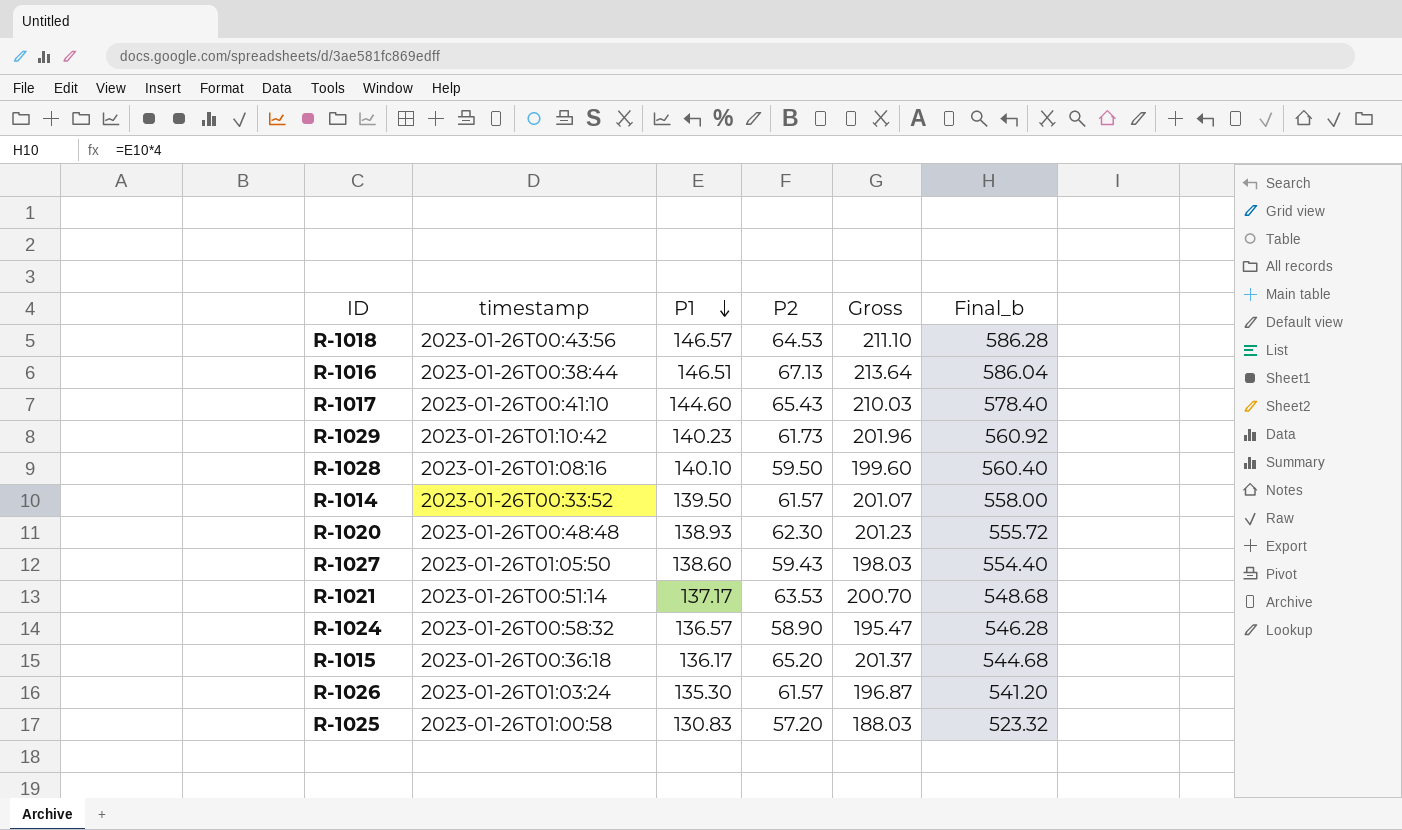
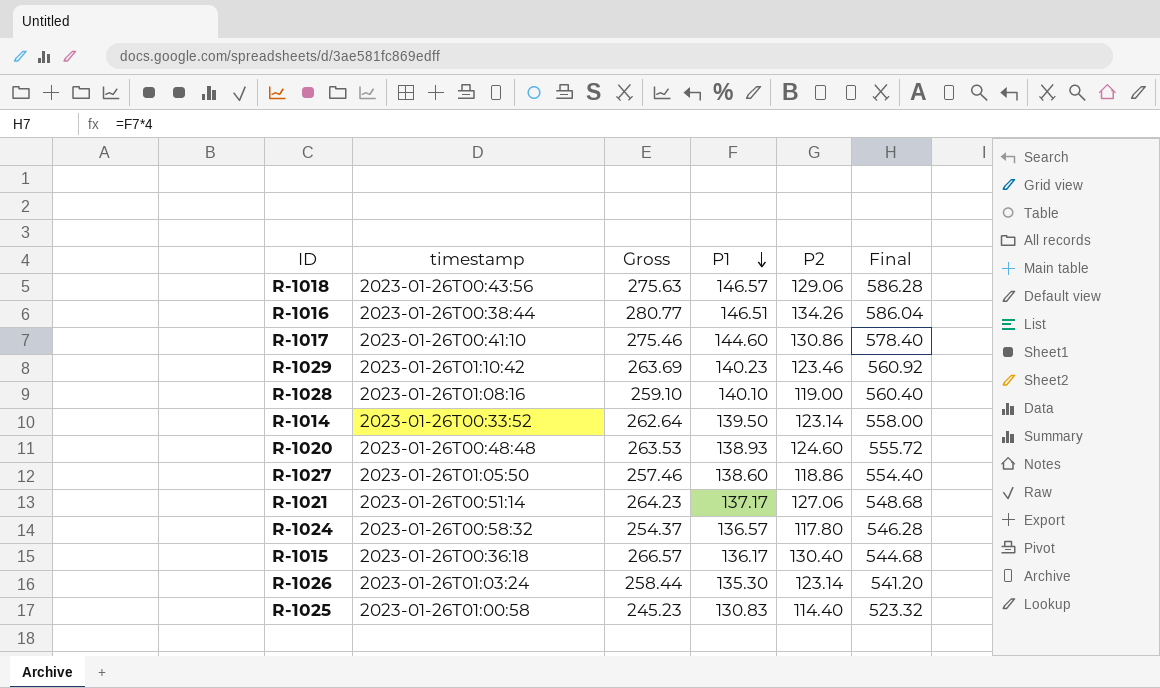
column Gross | position: 5 -> 3
column name: Final_b -> Final
R-1018 | Gross: 211.10 -> 275.63
R-1018 | P2: 64.53 -> 129.06
R-1016 | Gross: 213.64 -> 280.77
R-1016 | P2: 67.13 -> 134.26
R-1017 | Gross: 210.03 -> 275.46
R-1017 | P2: 65.43 -> 130.86
R-1029 | Gross: 201.96 -> 263.69
R-1029 | P2: 61.73 -> 123.46
R-1028 | Gross: 199.60 -> 259.10
R-1028 | P2: 59.50 -> 119.00
R-1014 | Gross: 201.07 -> 262.64
R-1014 | P2: 61.57 -> 123.14
R-1020 | Gross: 201.23 -> 263.53
R-1020 | P2: 62.30 -> 124.60
R-1027 | Gross: 198.03 -> 257.46
R-1027 | P2: 59.43 -> 118.86
R-1021 | Gross: 200.70 -> 264.23
R-1021 | P2: 63.53 -> 127.06
R-1024 | Gross: 195.47 -> 254.37
R-1024 | P2: 58.90 -> 117.80
R-1015 | Gross: 201.37 -> 266.57
R-1015 | P2: 65.20 -> 130.40
R-1026 | Gross: 196.87 -> 258.44
R-1026 | P2: 61.57 -> 123.14
R-1025 | Gross: 188.03 -> 245.23
R-1025 | P2: 57.20 -> 114.40

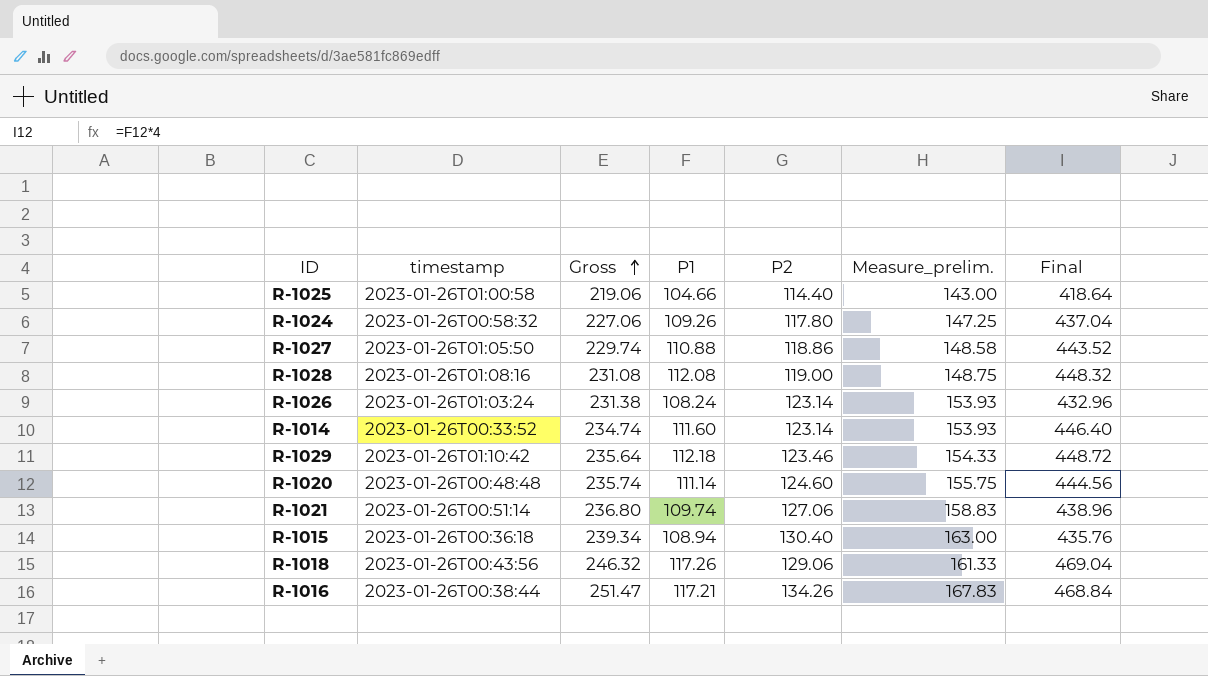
row order: P1 descending -> Gross ascending
column Measure_prelim. | formula: none -> [P2] * 1.25
row R-1017: 2023-01-26T00:41:10 | 275.46 | 144.60 | 130.86 | 578.40 -> none
R-1025 | Gross: 245.23 -> 219.06
R-1025 | P1: 130.83 -> 104.66
R-1025 | Final: 523.32 -> 418.64
R-1024 | Gross: 254.37 -> 227.06
R-1024 | P1: 136.57 -> 109.26
R-1024 | Final: 546.28 -> 437.04
R-1027 | Gross: 257.46 -> 229.74
R-1027 | P1: 138.60 -> 110.88
R-1027 | Final: 554.40 -> 443.52
R-1028 | Gross: 259.10 -> 231.08
R-1028 | P1: 140.10 -> 112.08
R-1028 | Final: 560.40 -> 448.32
R-1026 | Gross: 258.44 -> 231.38
R-1026 | P1: 135.30 -> 108.24
R-1026 | Final: 541.20 -> 432.96
R-1014 | Gross: 262.64 -> 234.74
R-1014 | P1: 139.50 -> 111.60
R-1014 | Final: 558.00 -> 446.40
R-1029 | Gross: 263.69 -> 235.64
R-1029 | P1: 140.23 -> 112.18
R-1029 | Final: 560.92 -> 448.72
R-1020 | Gross: 263.53 -> 235.74
R-1020 | P1: 138.93 -> 111.14
R-1020 | Final: 555.72 -> 444.56
R-1021 | Gross: 264.23 -> 236.80
R-1021 | P1: 137.17 -> 109.74
R-1021 | Final: 548.68 -> 438.96
R-1015 | Gross: 266.57 -> 239.34
R-1015 | P1: 136.17 -> 108.94
R-1015 | Final: 544.68 -> 435.76
R-1018 | Gross: 275.63 -> 246.32
R-1018 | P1: 146.57 -> 117.26
R-1018 | Final: 586.28 -> 469.04
R-1016 | Gross: 280.77 -> 251.47
R-1016 | P1: 146.51 -> 117.21
R-1016 | Final: 586.04 -> 468.84

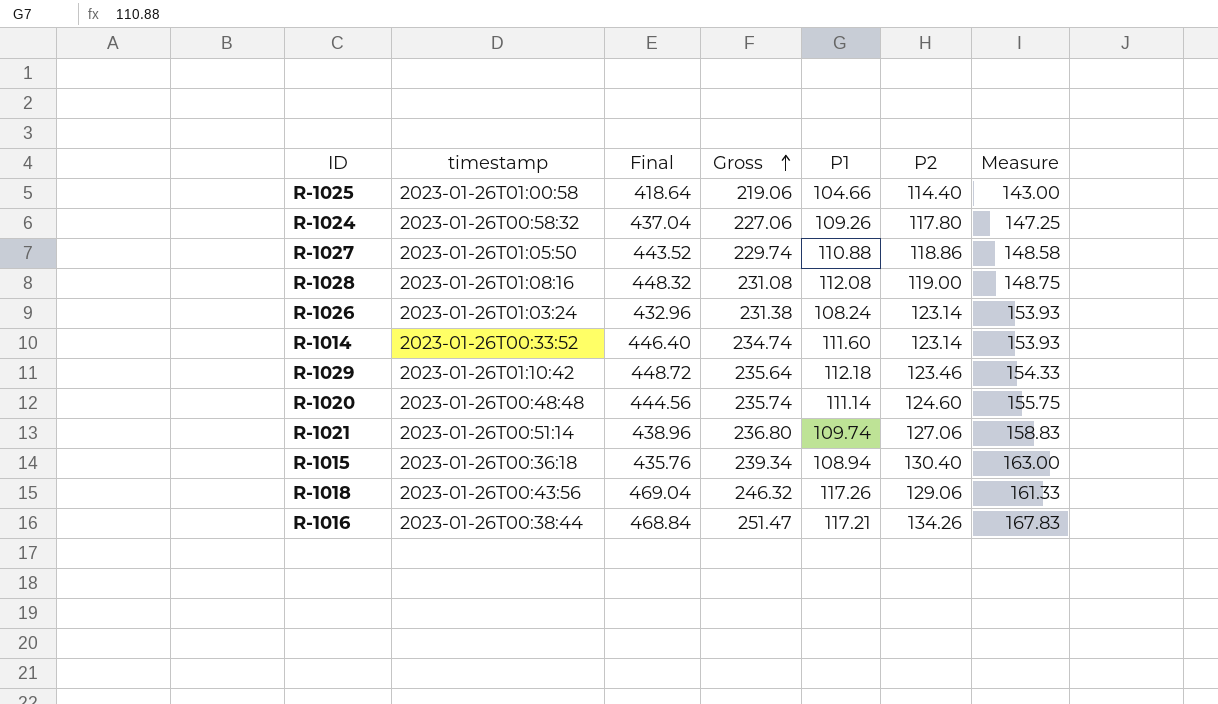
column Final | position: 7 -> 3
column name: Measure_prelim. -> Measure

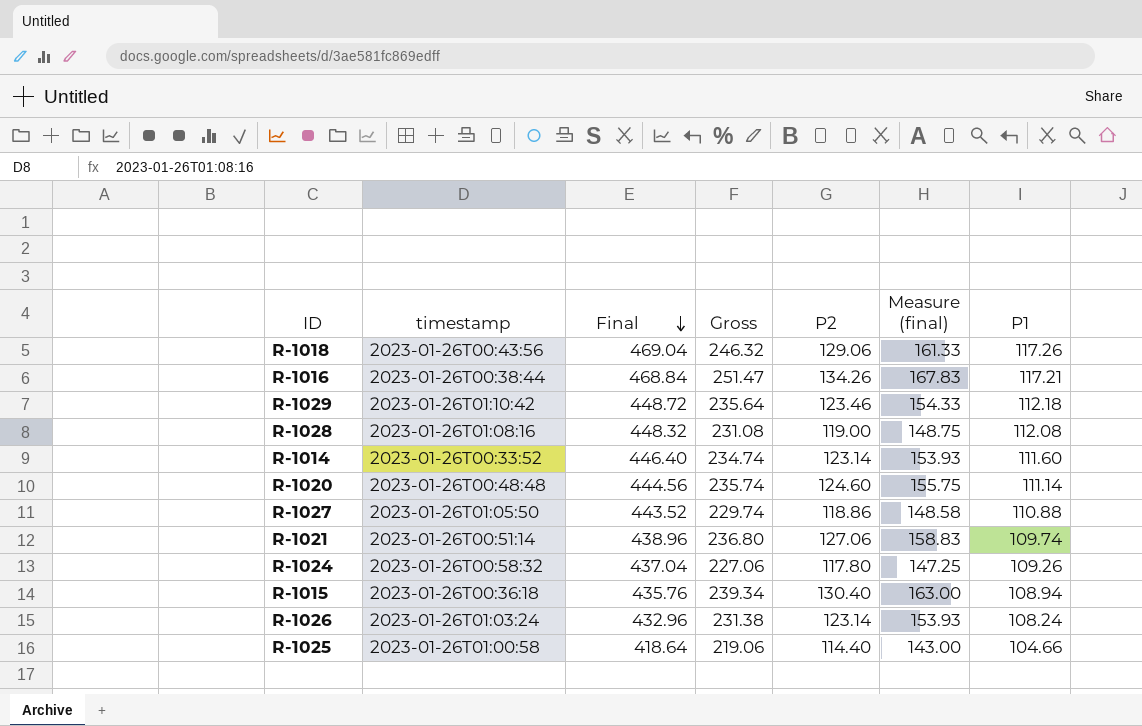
row order: Gross ascending -> Final descending
column name: Measure -> Measure (final)
column P1 | position: 5 -> 7

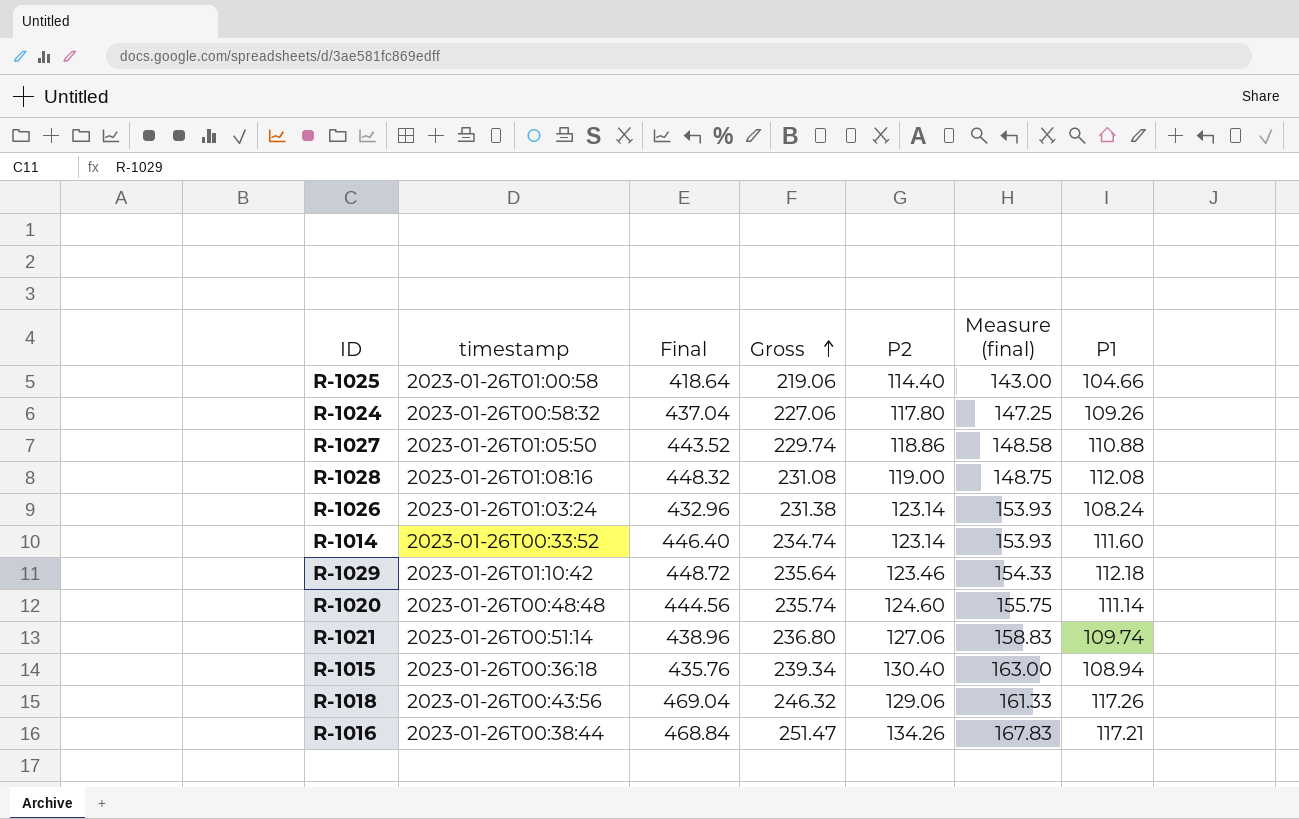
row order: Final descending -> Gross ascending

